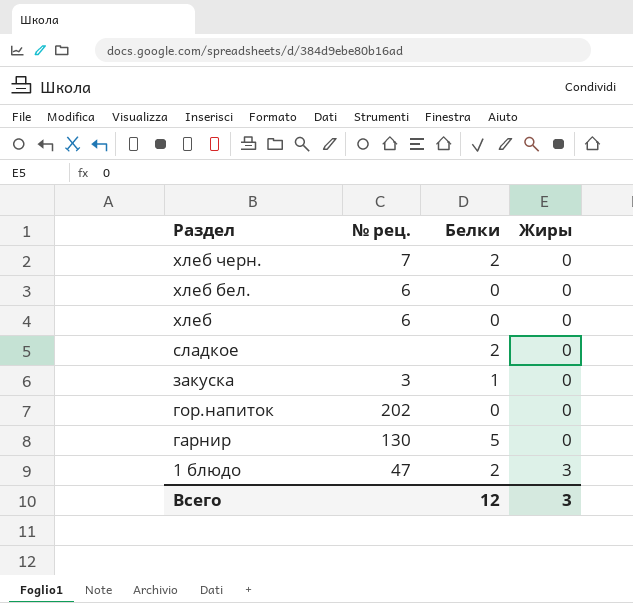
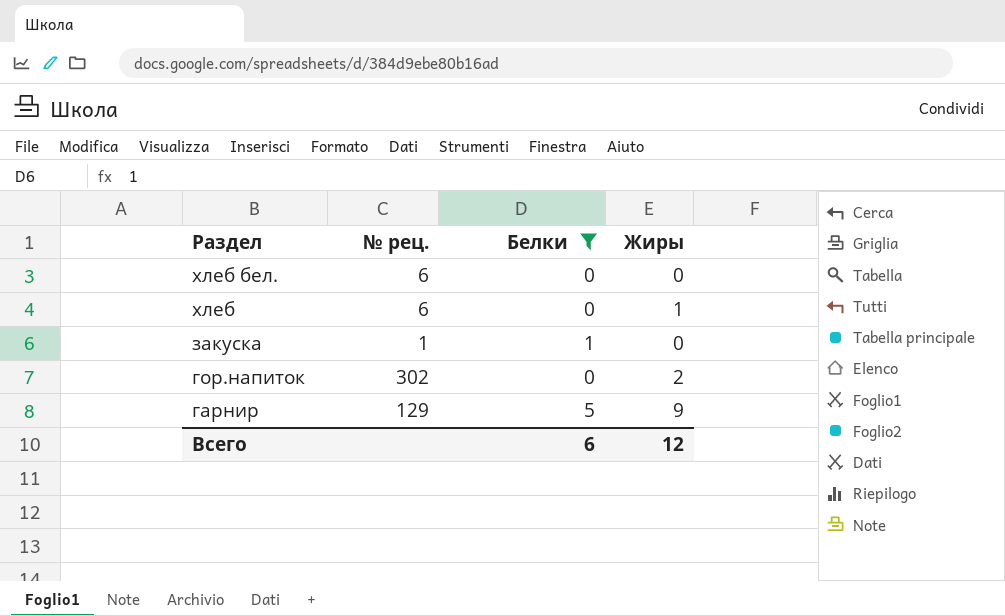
filter: none -> Белки != 2
хлеб | Жиры: 0 -> 1
закуска | № рец.: 3 -> 1
гор.напиток | № рец.: 202 -> 302
гор.напиток | Жиры: 0 -> 2
гарнир | № рец.: 130 -> 129
гарнир | Жиры: 0 -> 9
Всего | Белки: 12 -> 6
Всего | Жиры: 3 -> 12

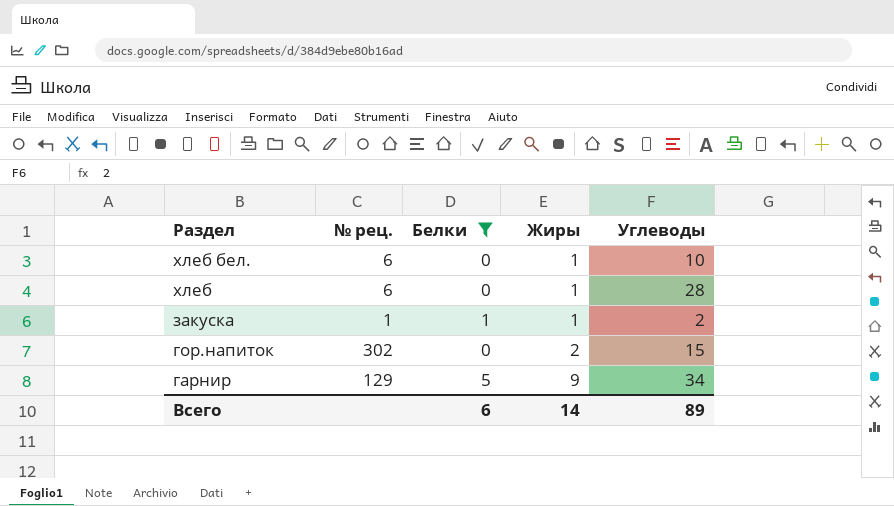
column Углеводы | position: none -> 5
хлеб бел. | Жиры: 0 -> 1
закуска | Жиры: 0 -> 1
Всего | Жиры: 12 -> 14

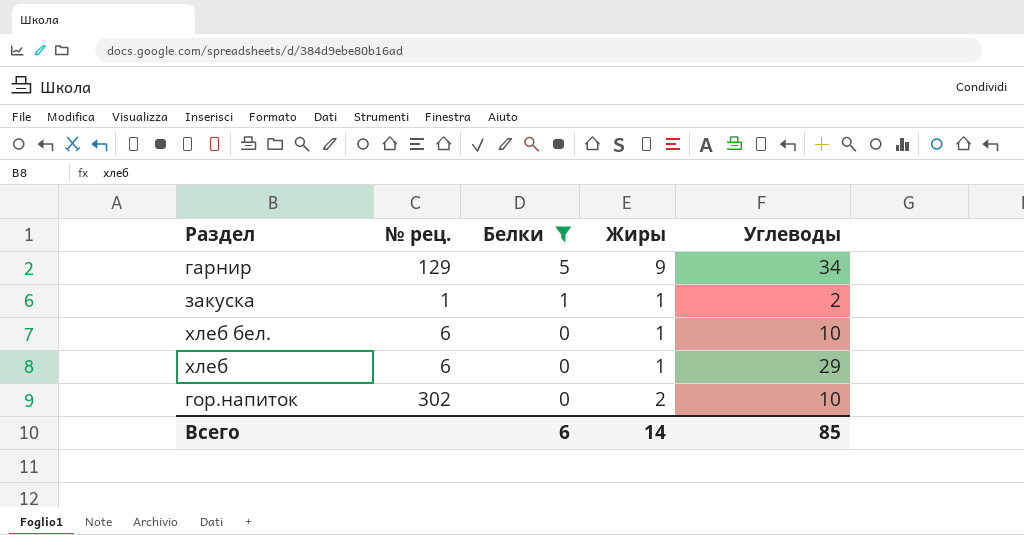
row order: Раздел descending -> Белки descending
хлеб | Углеводы: 28 -> 29
гор.напиток | Углеводы: 15 -> 10
Всего | Углеводы: 89 -> 85

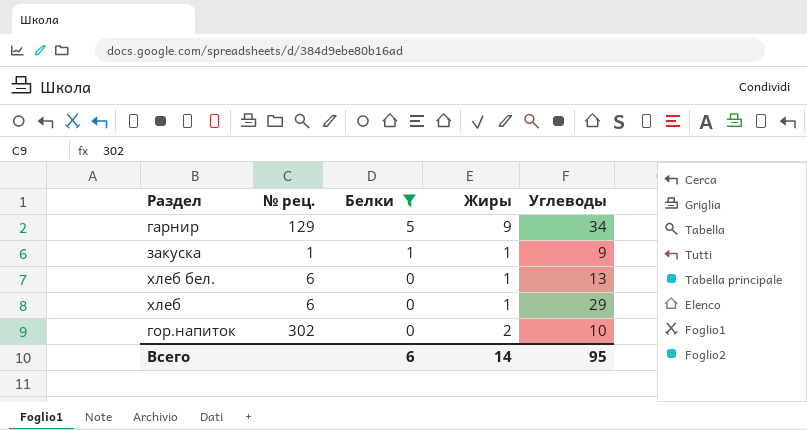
закуска | Углеводы: 2 -> 9
хлеб бел. | Углеводы: 10 -> 13
Всего | Углеводы: 85 -> 95

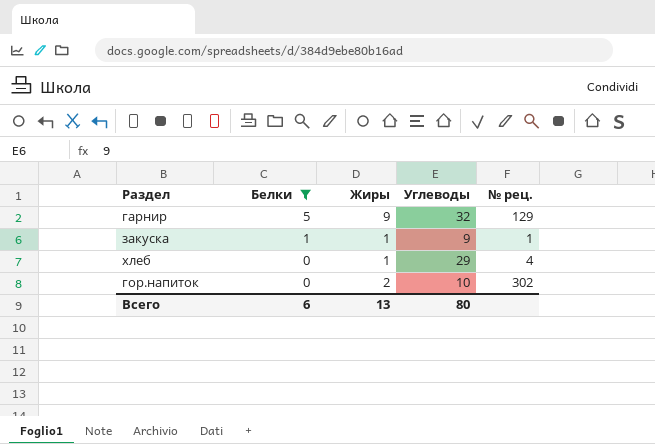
column № рец. | position: 2 -> 5
row хлеб бел.: 6 | 0 | 1 | 13 -> none
гарнир | Углеводы: 34 -> 32
хлеб | № рец.: 6 -> 4
Всего | Жиры: 14 -> 13
Всего | Углеводы: 95 -> 80

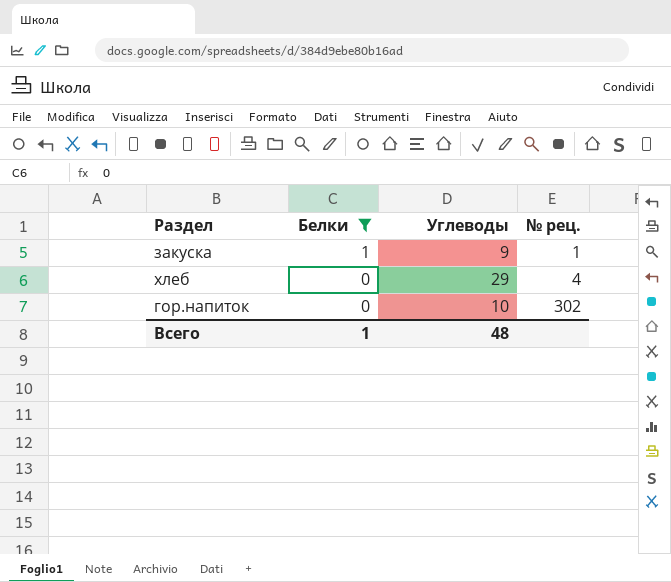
column Жиры | position: 3 -> none
row гарнир: 5 | 9 | 32 | 129 -> none
Всего | Белки: 6 -> 1
Всего | Углеводы: 80 -> 48

